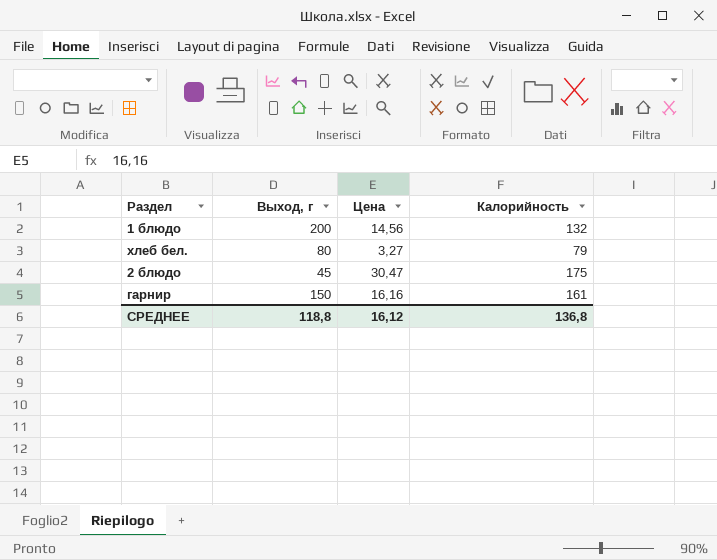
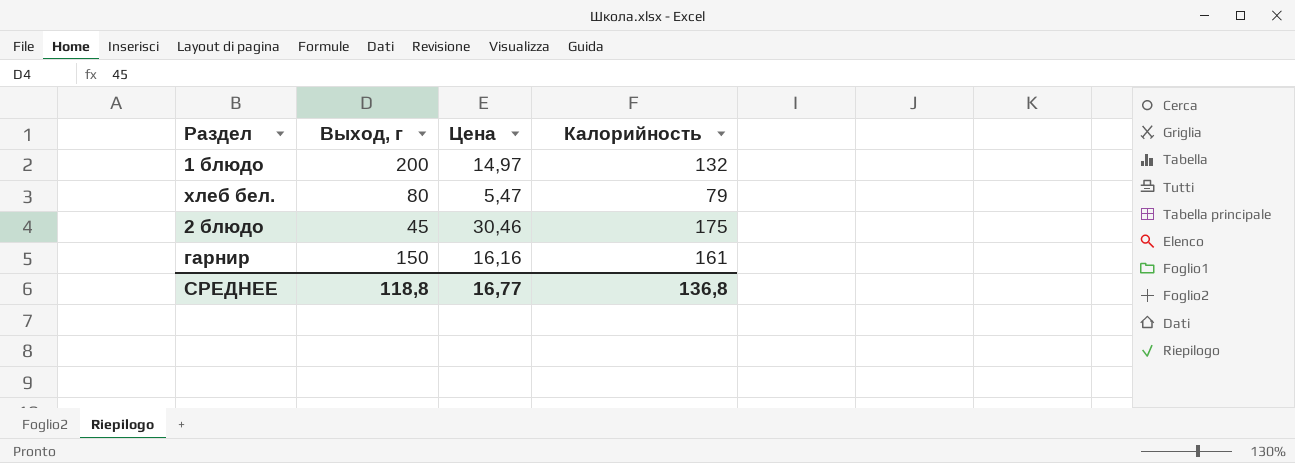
1 блюдо | Цена: 14,56 -> 14,97
хлеб бел. | Цена: 3,27 -> 5,47
2 блюдо | Цена: 30,47 -> 30,46
СРЕДНЕЕ | Цена: 16,12 -> 16,77

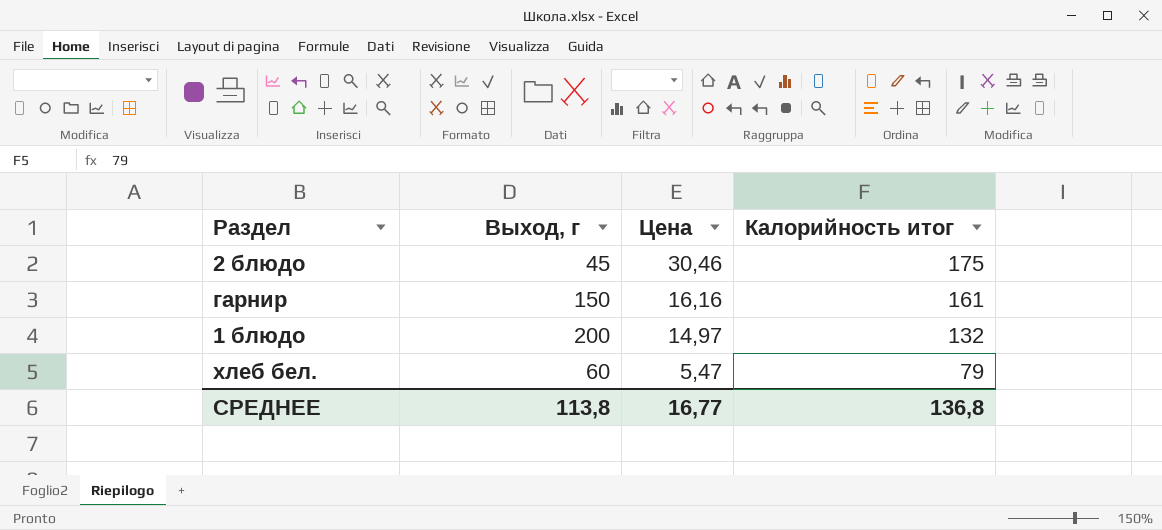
row order: none -> Цена descending
column name: Калорийность -> Калорийность итог
хлеб бел. | Выход, г: 80 -> 60
СРЕДНЕЕ | Выход, г: 118,8 -> 113,8

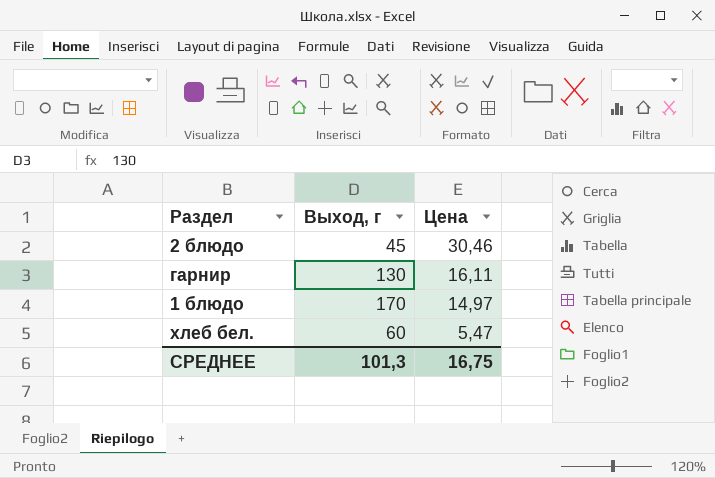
column Калорийность итог | position: 4 -> none
гарнир | Выход, г: 150 -> 130
гарнир | Цена: 16,16 -> 16,11
1 блюдо | Выход, г: 200 -> 170
СРЕДНЕЕ | Выход, г: 113,8 -> 101,3
СРЕДНЕЕ | Цена: 16,77 -> 16,75

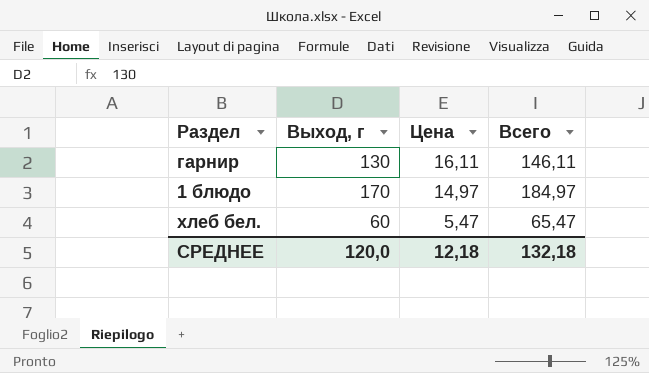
column Всего | formula: none -> [Выход, г] + [Цена]
row 2 блюдо: 45 | 30,46 -> none
СРЕДНЕЕ | Выход, г: 101,3 -> 120,0
СРЕДНЕЕ | Цена: 16,75 -> 12,18

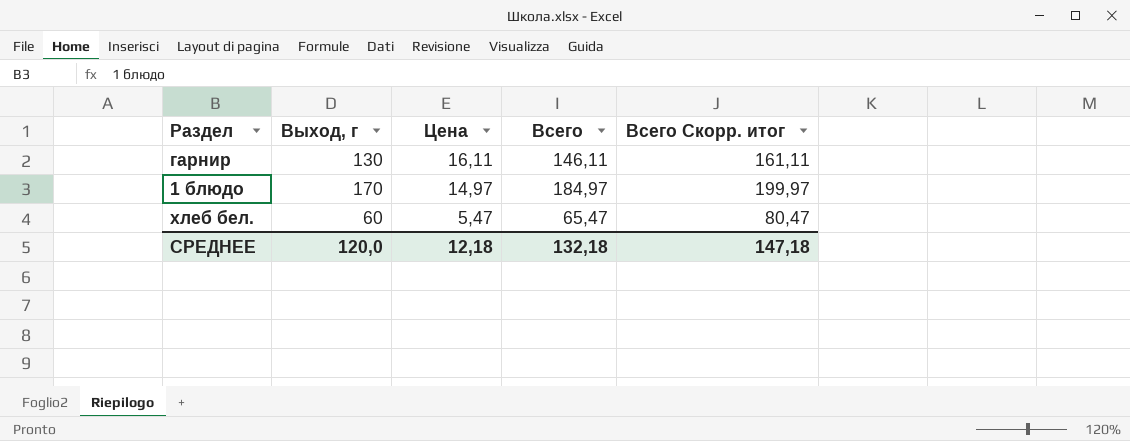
column Всего Скорр. итог | formula: none -> [Всего] + 15

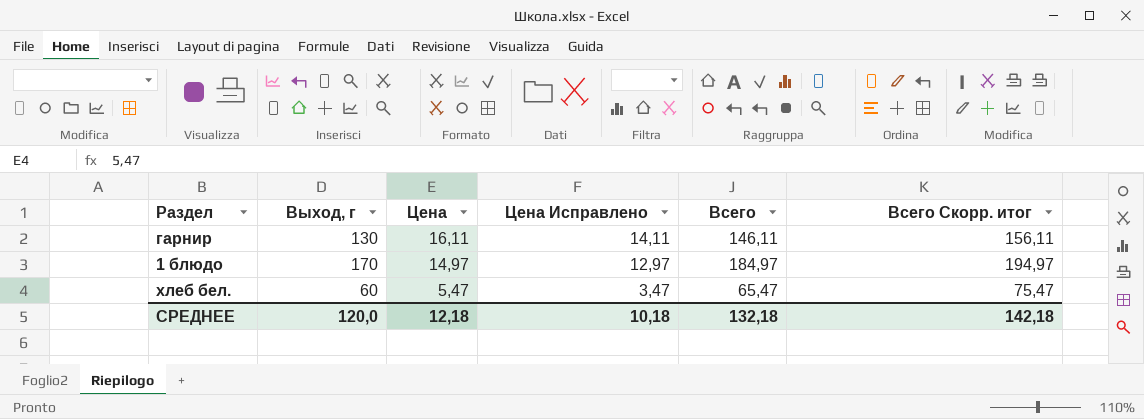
column Цена Исправлено | formula: none -> [Цена] - 2
column Всего Скорр. итог | formula: [Всего] + 15 -> [Всего] + 10
СРЕДНЕЕ | Всего Скорр. итог: 147,18 -> 142,18

